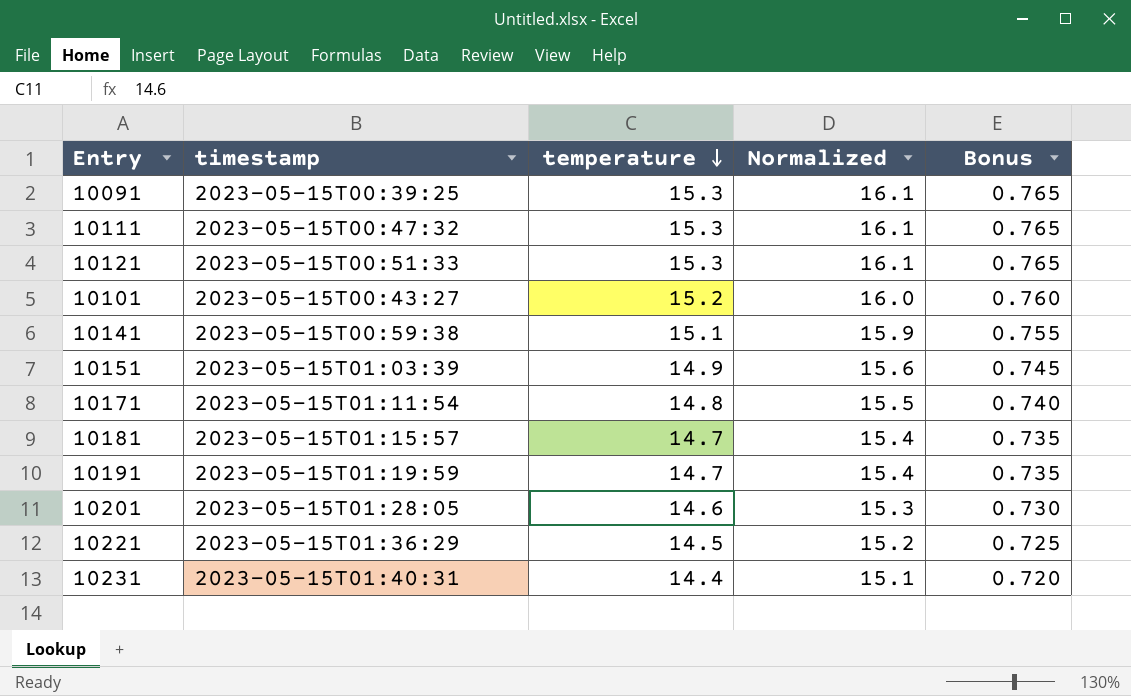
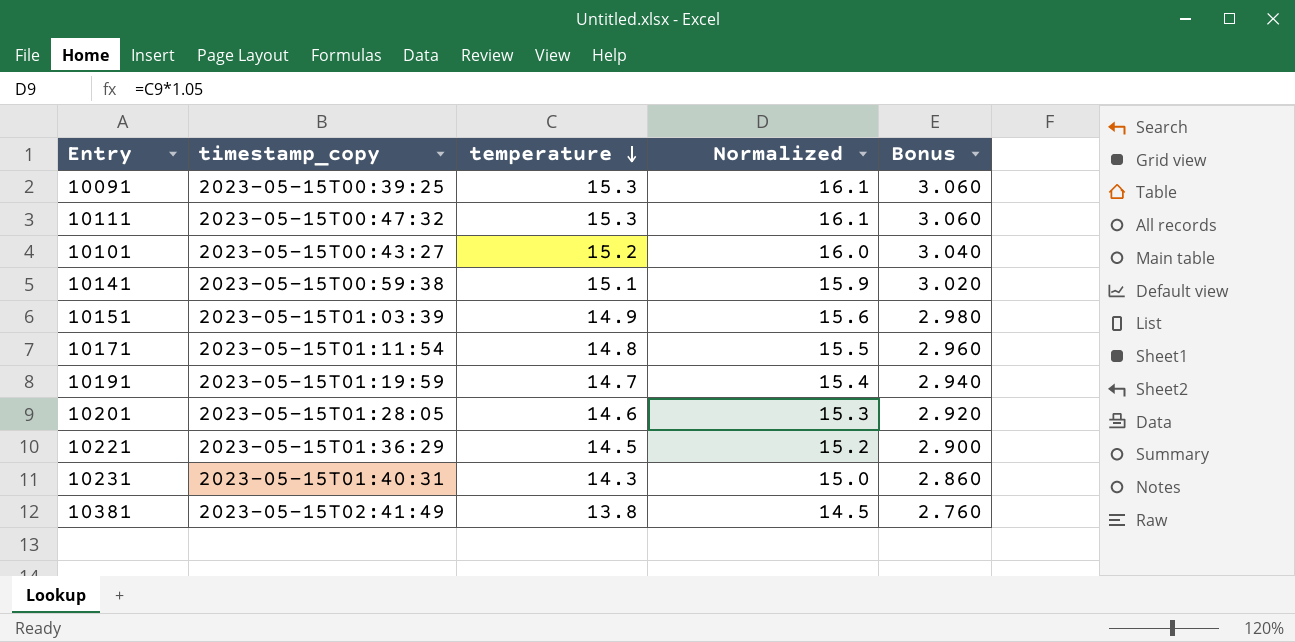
column name: timestamp -> timestamp_copy
column Bonus | formula: [temperature] * 0.05 -> [temperature] * 0.2
row 10121: 2023-05-15T00:51:33 | 15.3 | 16.1 | 0.765 -> none
row 10181: 2023-05-15T01:15:57 | 14.7 | 15.4 | 0.735 -> none
10231 | temperature: 14.4 -> 14.3
10231 | Normalized: 15.1 -> 15.0
row 10381: none -> 2023-05-15T02:41:49 | 13.8 | 14.5 | 2.760

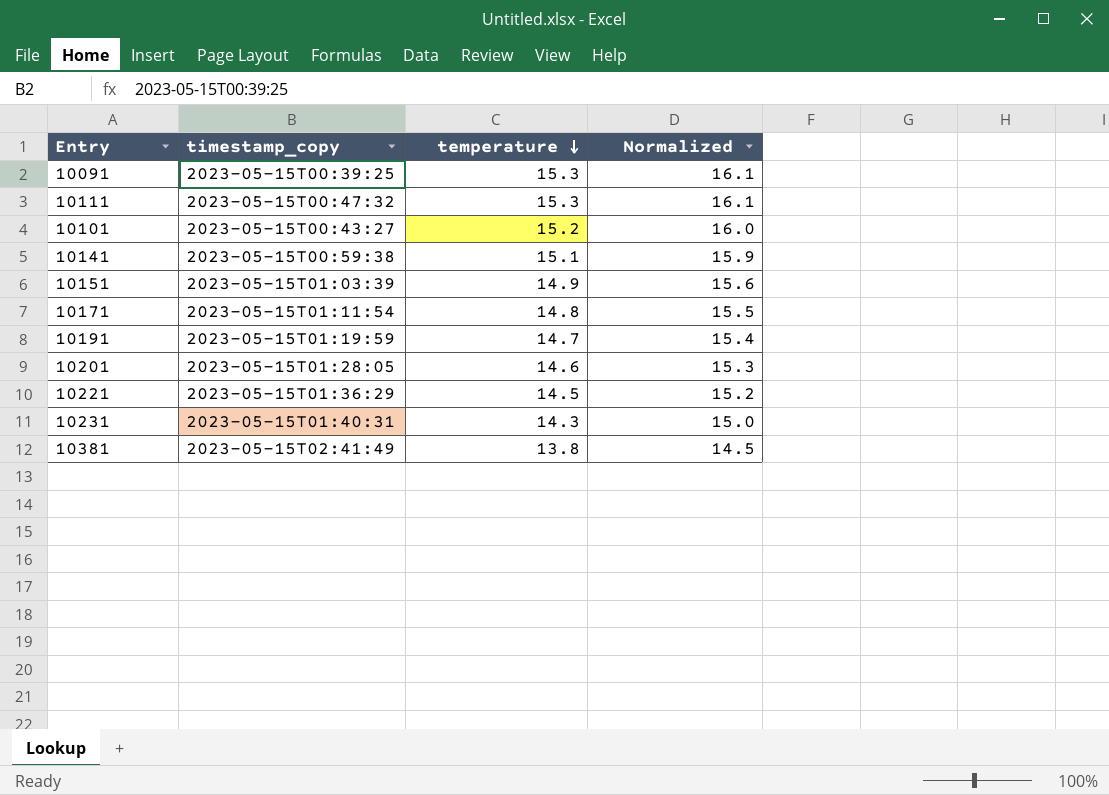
column Bonus | formula: [temperature] * 0.2 -> none

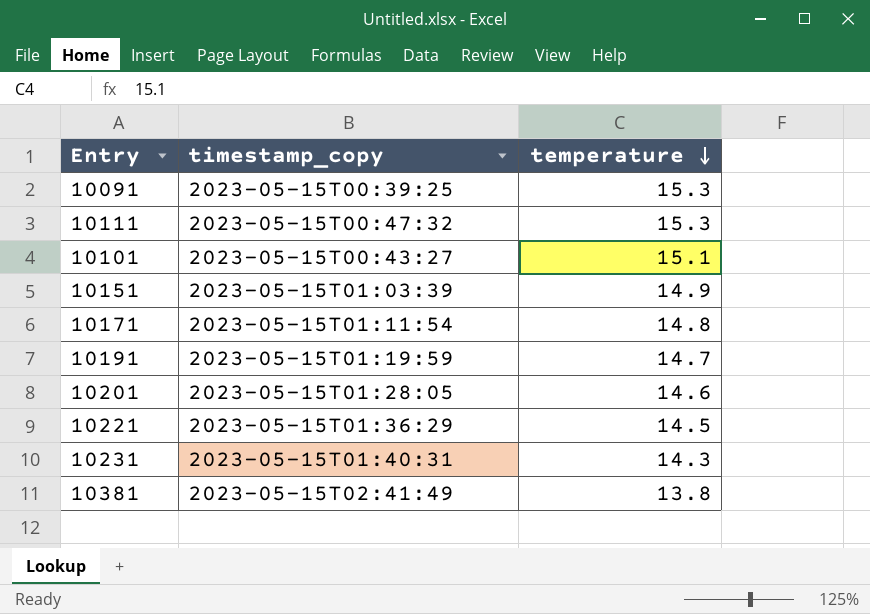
column Normalized | formula: [temperature] * 1.05 -> none
row 10141: 2023-05-15T00:59:38 | 15.1 | 15.9 -> none
10101 | temperature: 15.2 -> 15.1

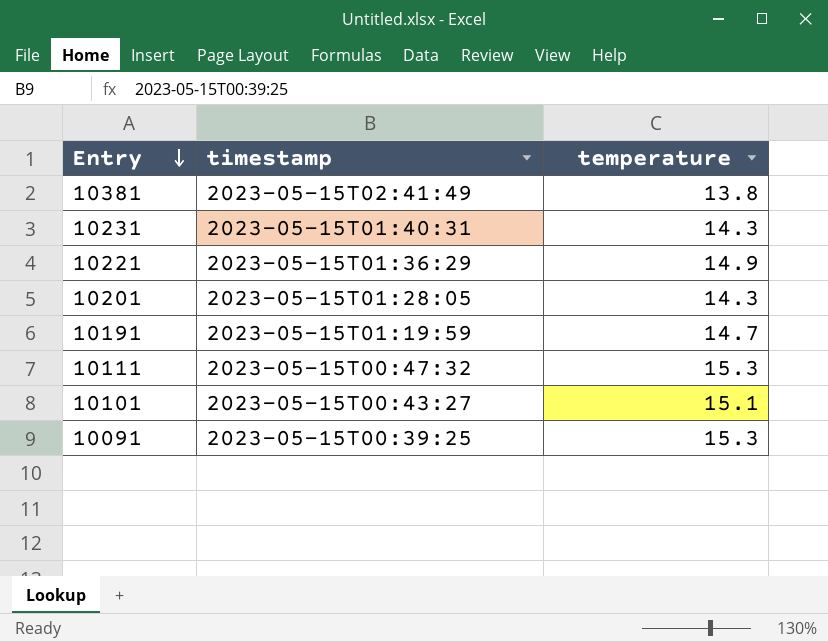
row order: temperature descending -> Entry descending
column name: timestamp_copy -> timestamp
row 10151: 2023-05-15T01:03:39 | 14.9 -> none
row 10171: 2023-05-15T01:11:54 | 14.8 -> none
10221 | temperature: 14.5 -> 14.9
10201 | temperature: 14.6 -> 14.3

